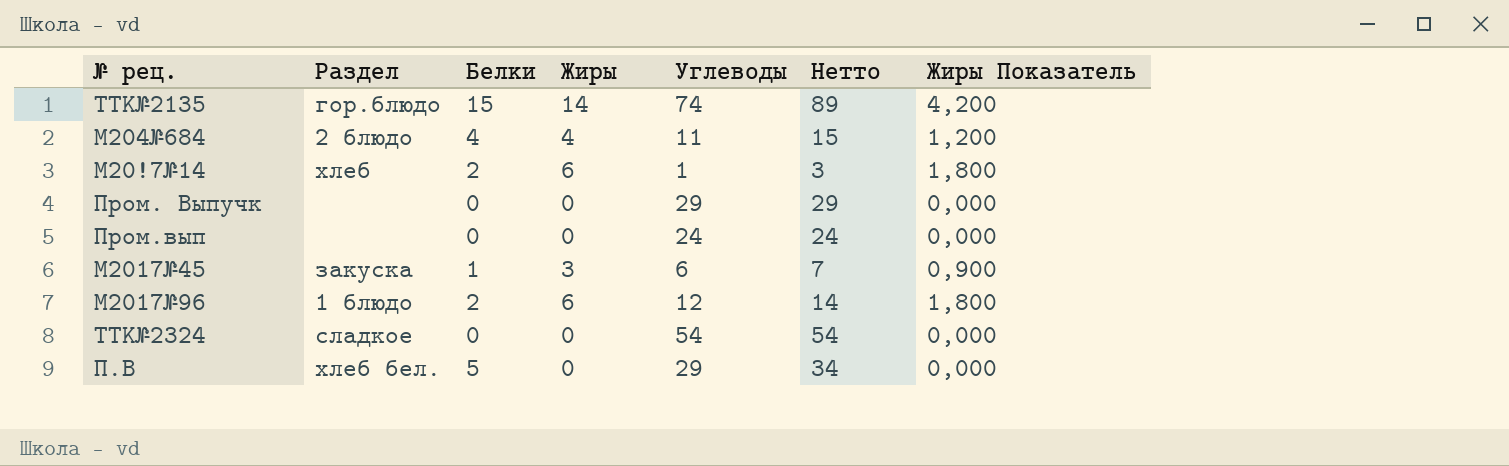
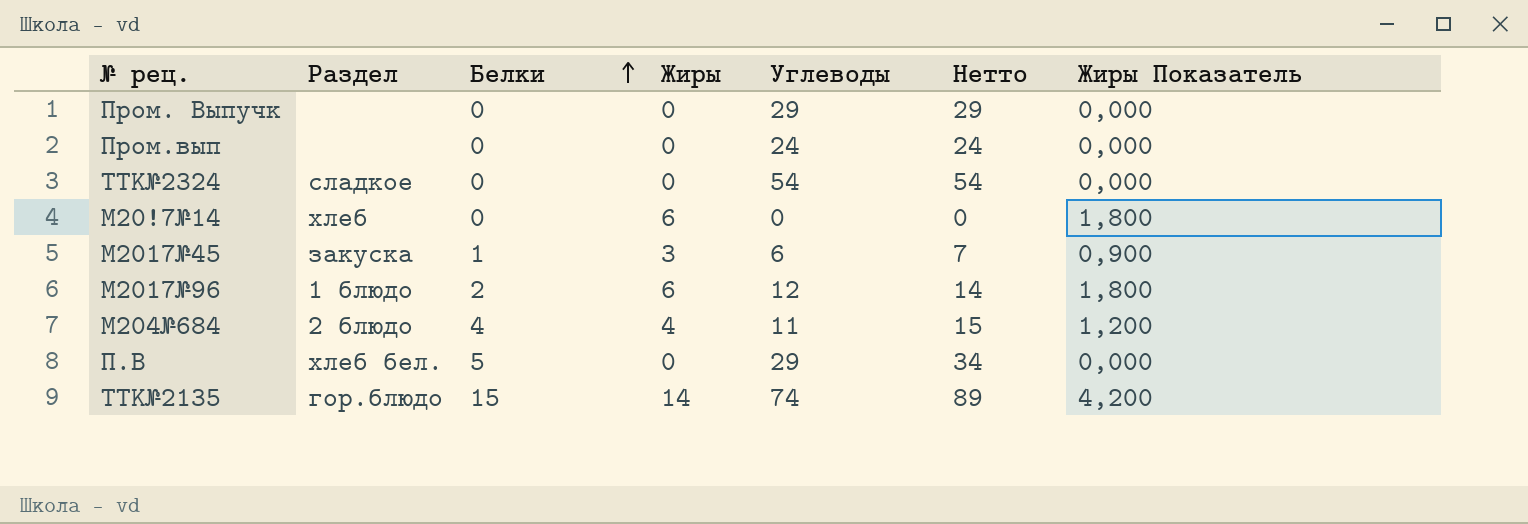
row order: none -> Белки ascending
М20!7№14 | Белки: 2 -> 0
М20!7№14 | Углеводы: 1 -> 0
М20!7№14 | Нетто: 3 -> 0

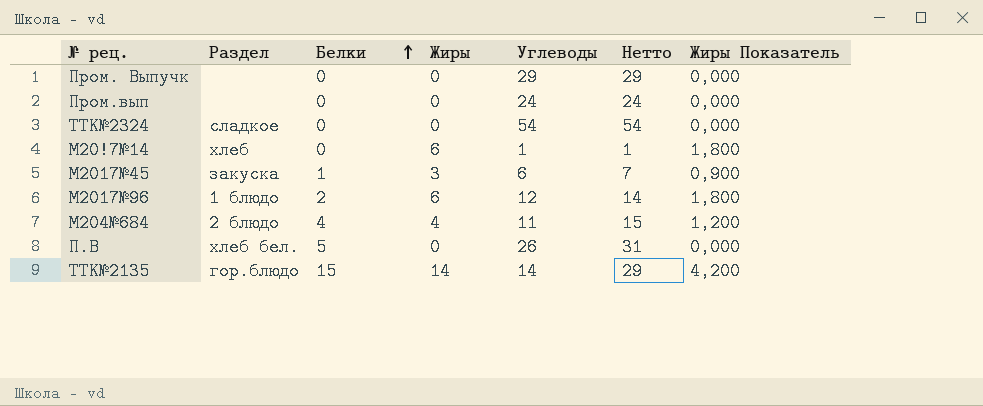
М20!7№14 | Углеводы: 0 -> 1
М20!7№14 | Нетто: 0 -> 1
П.В | Углеводы: 29 -> 26
П.В | Нетто: 34 -> 31
ТТК№2135 | Углеводы: 74 -> 14
ТТК№2135 | Нетто: 89 -> 29

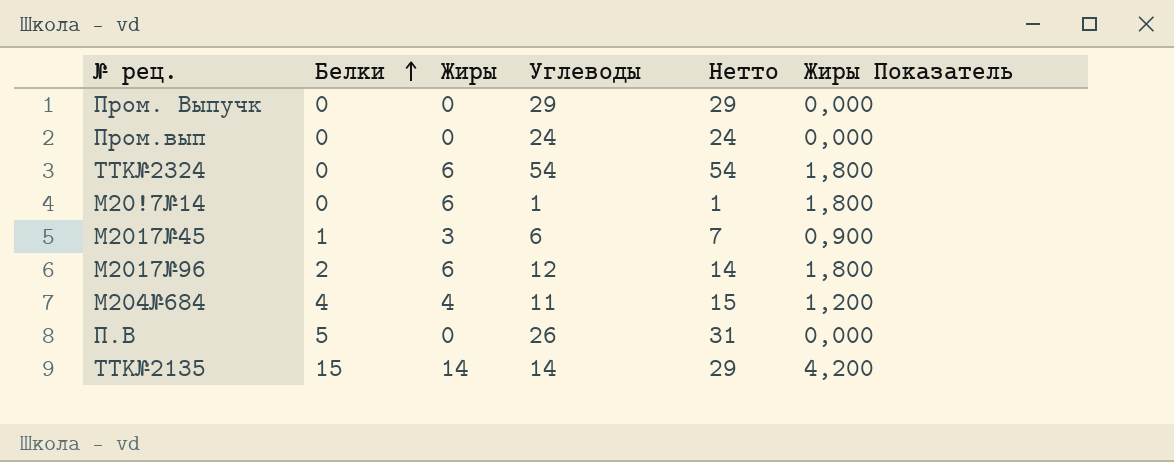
column Раздел | position: 2 -> none
ТТК№2324 | Жиры: 0 -> 6
ТТК№2324 | Жиры Показатель: 0,000 -> 1,800

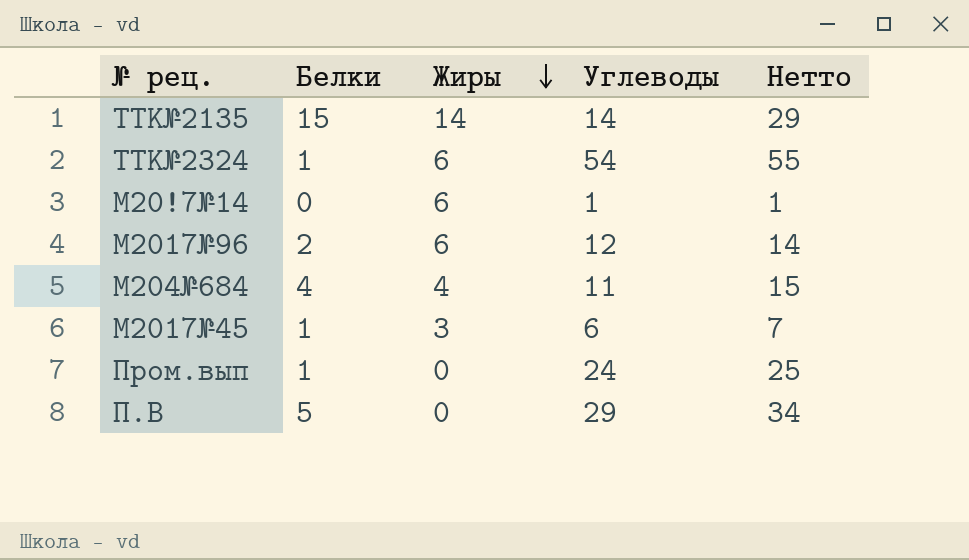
row order: Белки ascending -> Жиры descending
column Жиры Показатель | formula: [Жиры] * 0,3 -> none
row Пром. Выпучк: 0 | 0 | 29 | 29 | 0,000 -> none
ТТК№2324 | Белки: 0 -> 1
ТТК№2324 | Нетто: 54 -> 55
Пром.вып | Белки: 0 -> 1
Пром.вып | Нетто: 24 -> 25
П.В | Углеводы: 26 -> 29
П.В | Нетто: 31 -> 34

